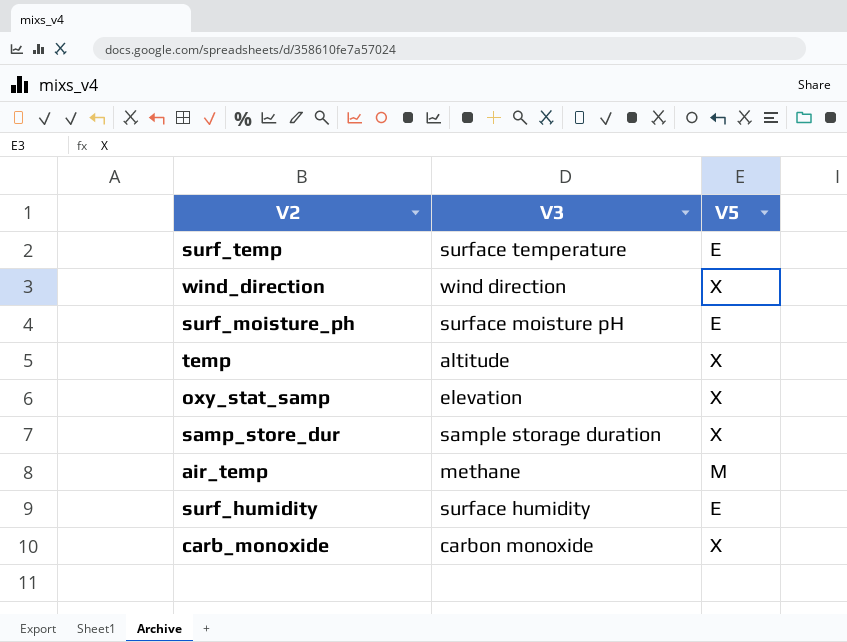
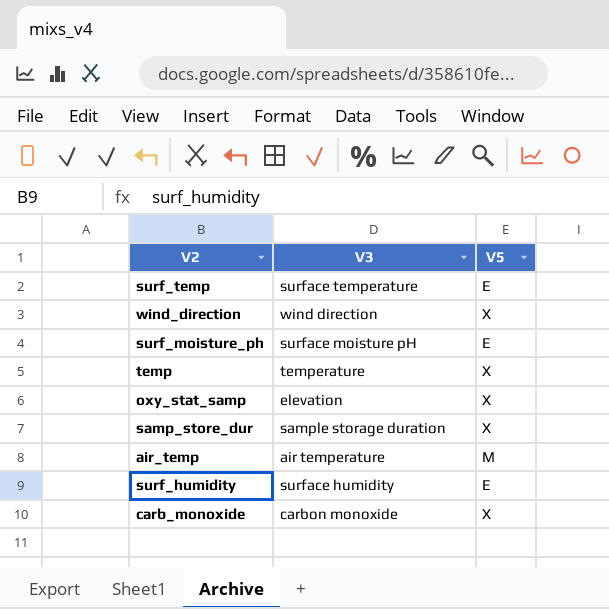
temp | V3: altitude -> temperature
air_temp | V3: methane -> air temperature

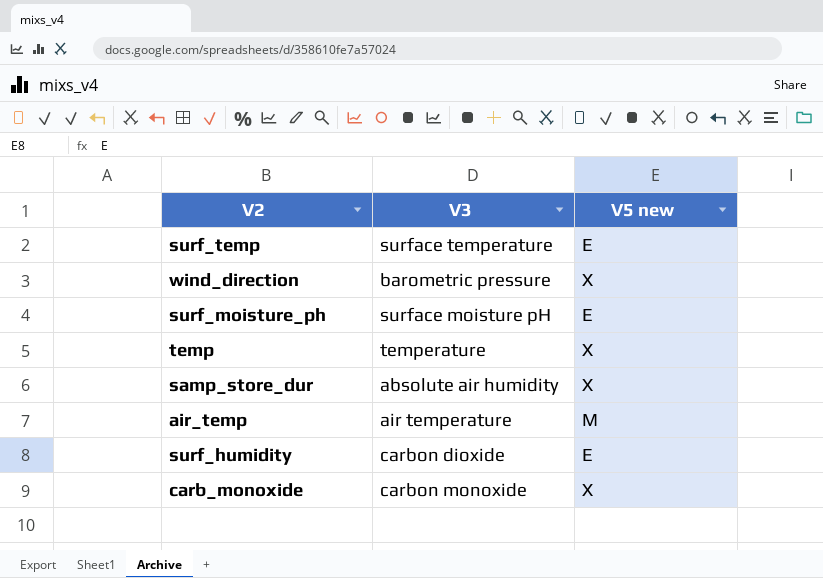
column name: V5 -> V5 new
row oxy_stat_samp: elevation | X -> none
wind_direction | V3: wind direction -> barometric pressure
samp_store_dur | V3: sample storage duration -> absolute air humidity
surf_humidity | V3: surface humidity -> carbon dioxide

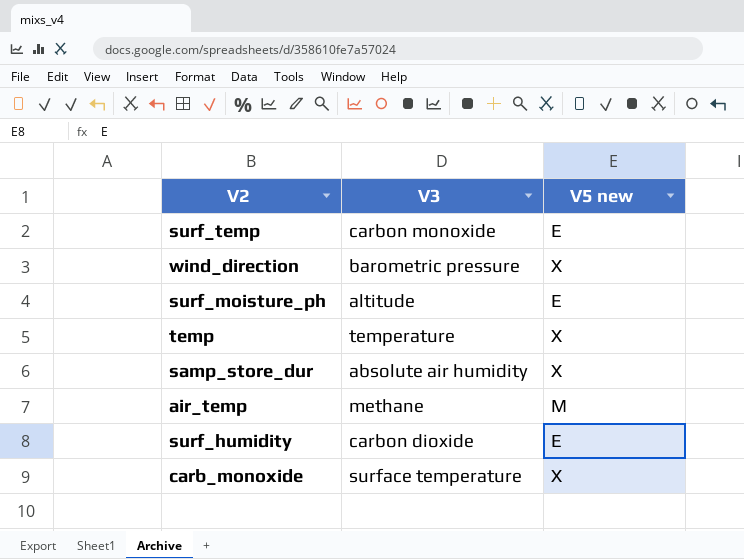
surf_temp | V3: surface temperature -> carbon monoxide
surf_moisture_ph | V3: surface moisture pH -> altitude
air_temp | V3: air temperature -> methane
carb_monoxide | V3: carbon monoxide -> surface temperature

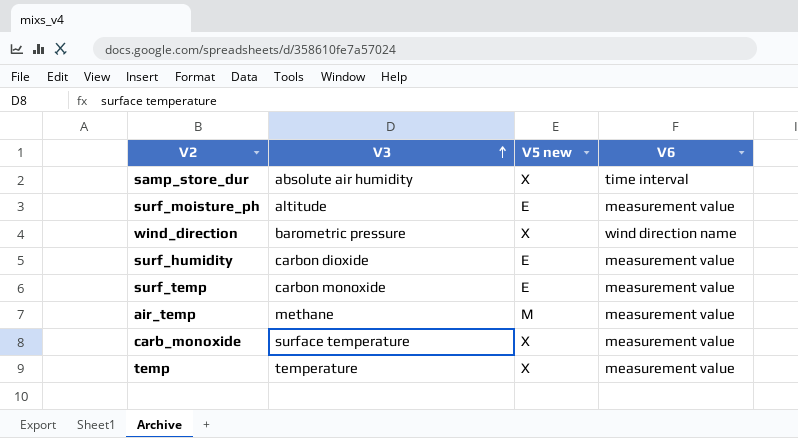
row order: none -> V3 ascending
column V6 | position: none -> 4

